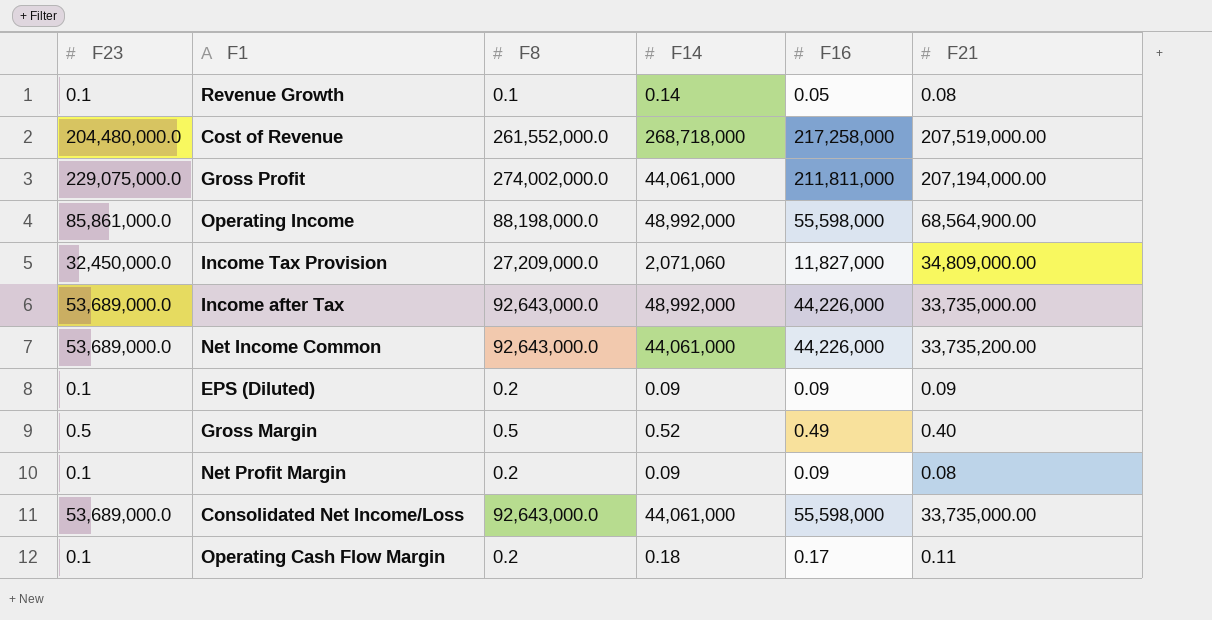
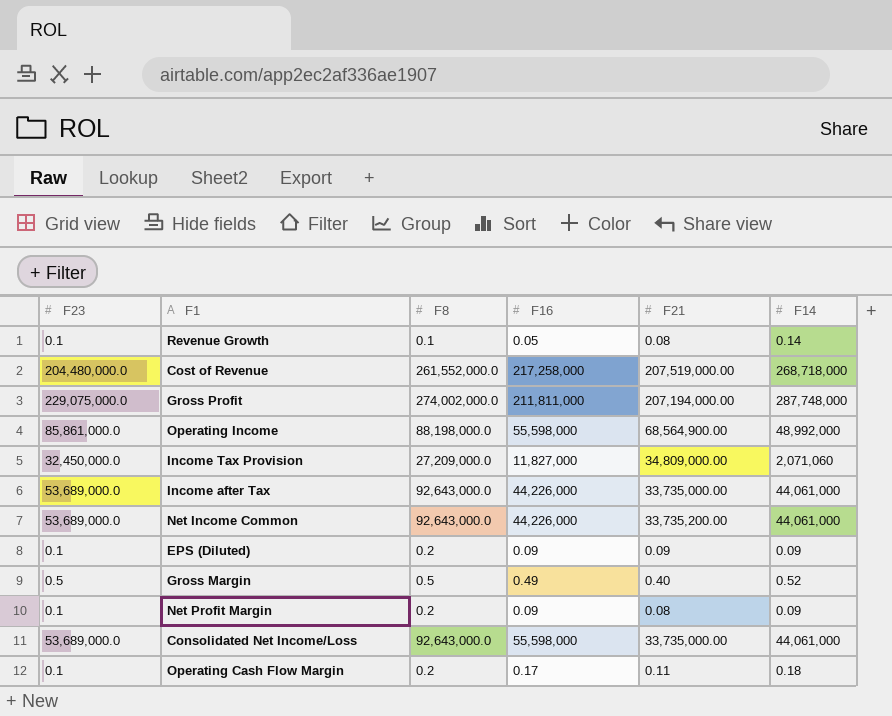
column F14 | position: 4 -> 6
Gross Profit | F14: 44,061,000 -> 287,748,000
Income after Tax | F14: 48,992,000 -> 44,061,000

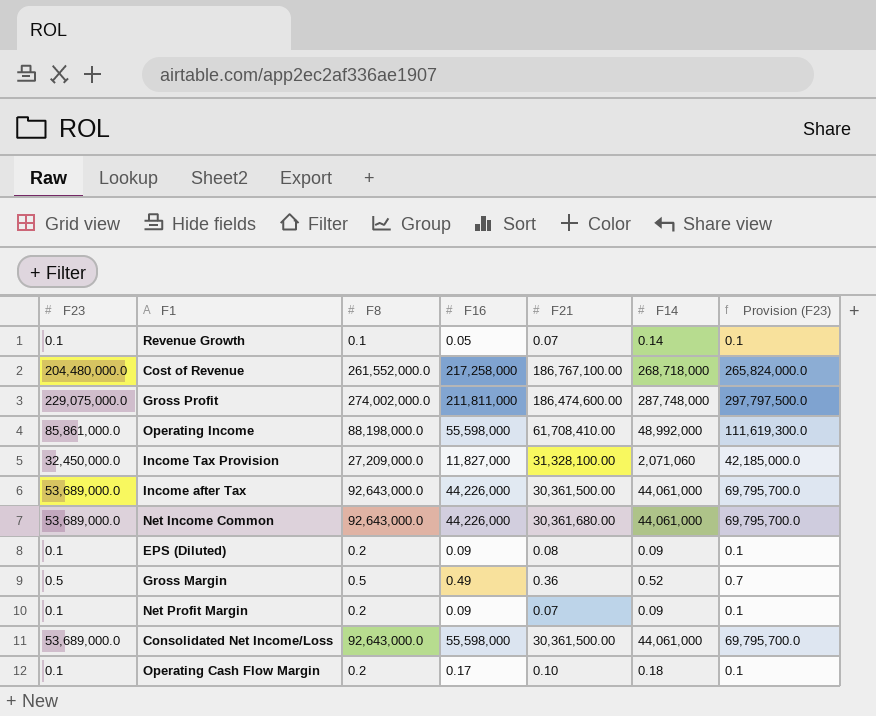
column Provision (F23) | formula: none -> [F23] * 1.3
Revenue Growth | F21: 0.08 -> 0.07
Cost of Revenue | F21: 207,519,000.00 -> 186,767,100.00
Gross Profit | F21: 207,194,000.00 -> 186,474,600.00
Operating Income | F21: 68,564,900.00 -> 61,708,410.00
Income Tax Provision | F21: 34,809,000.00 -> 31,328,100.00
Income after Tax | F21: 33,735,000.00 -> 30,361,500.00
Net Income Common | F21: 33,735,200.00 -> 30,361,680.00
EPS (Diluted) | F21: 0.09 -> 0.08
Gross Margin | F21: 0.40 -> 0.36
Net Profit Margin | F21: 0.08 -> 0.07
Consolidated Net Income/Loss | F21: 33,735,000.00 -> 30,361,500.00
Operating Cash Flow Margin | F21: 0.11 -> 0.10

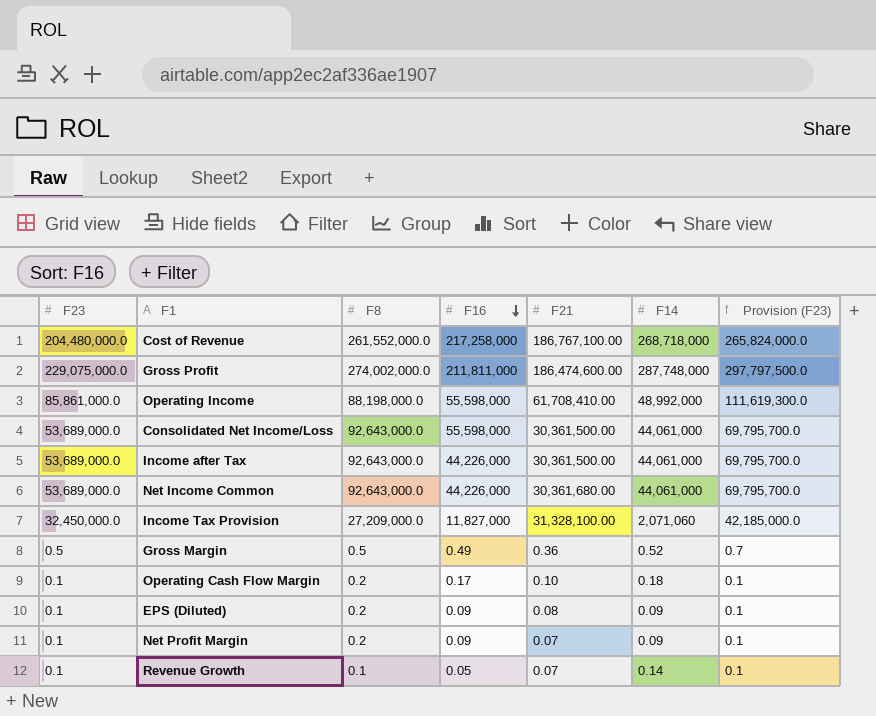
row order: none -> F16 descending

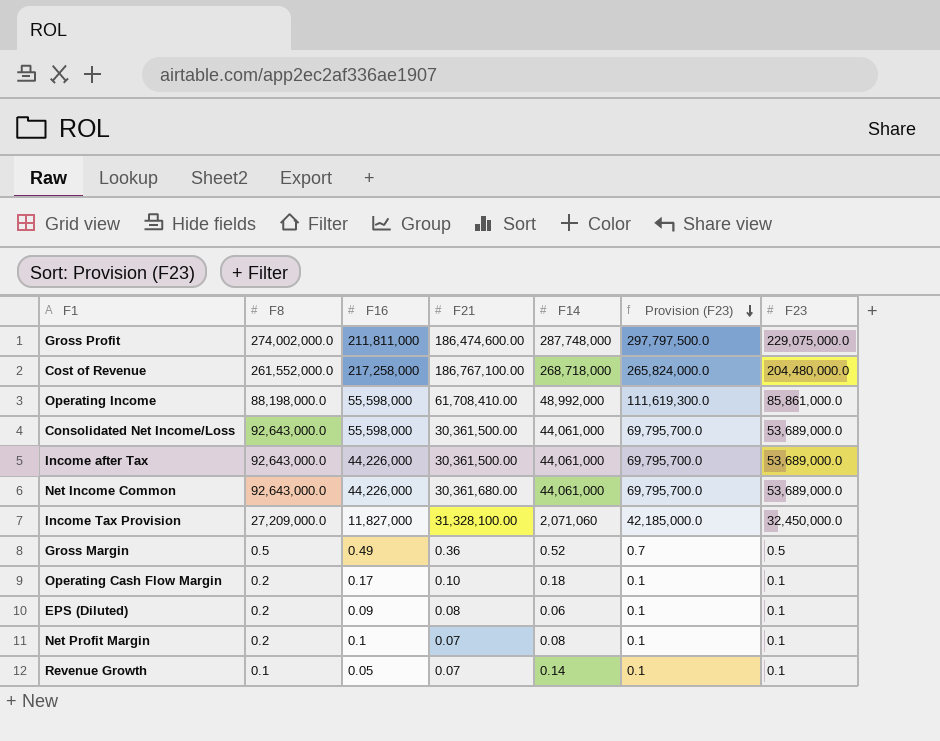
row order: F16 descending -> Provision (F23) descending
column F23 | position: 1 -> 7
EPS (Diluted) | F14: 0.09 -> 0.06
Net Profit Margin | F16: 0.09 -> 0.1
Net Profit Margin | F14: 0.09 -> 0.08

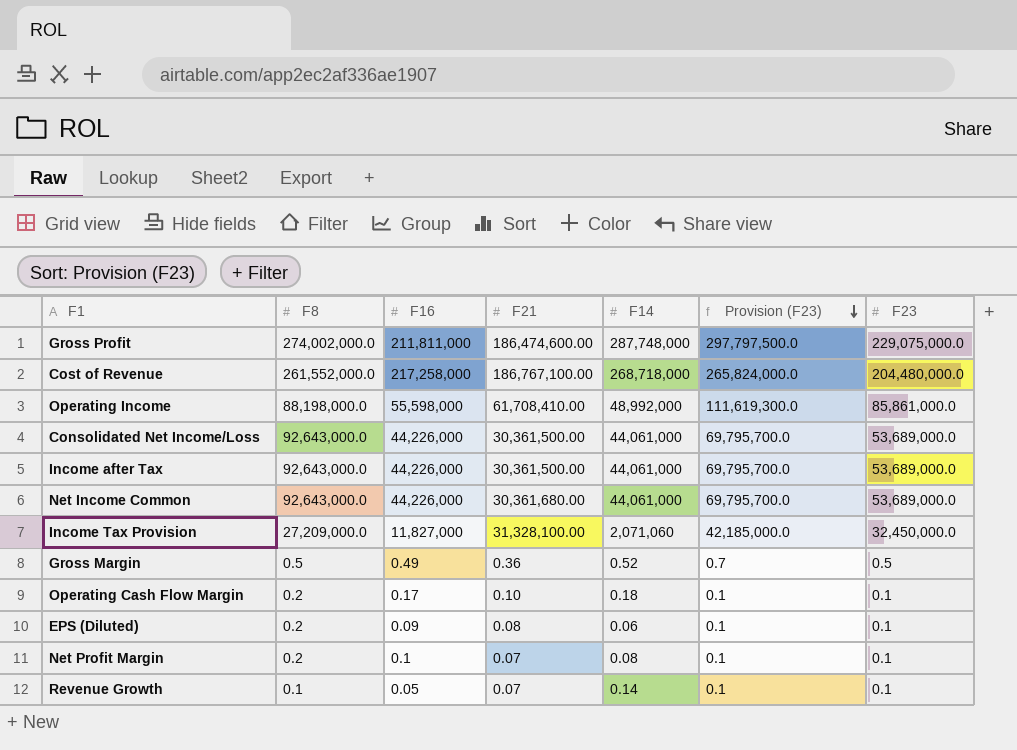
Consolidated Net Income/Loss | F16: 55,598,000 -> 44,226,000

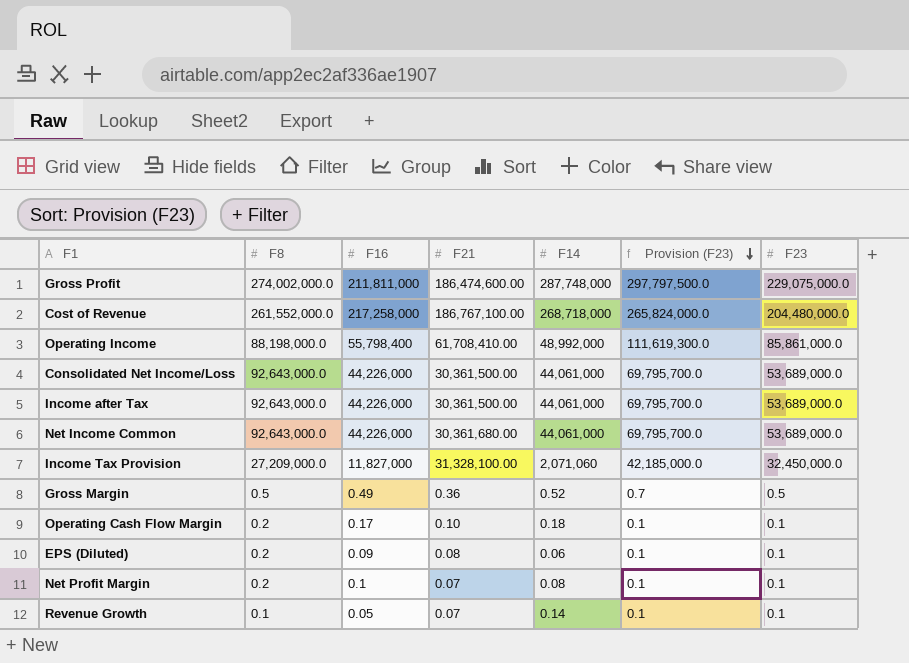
Operating Income | F16: 55,598,000 -> 55,798,400

